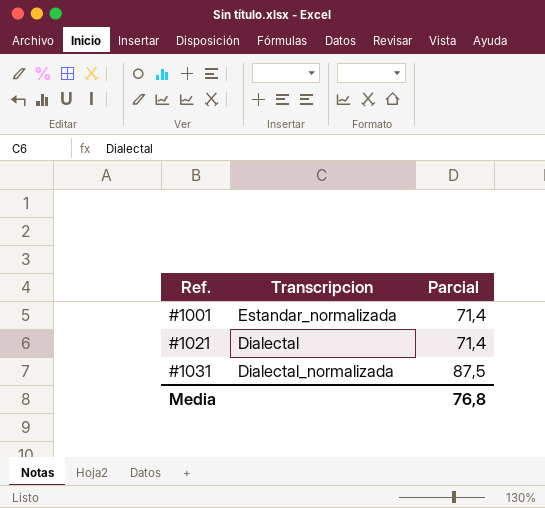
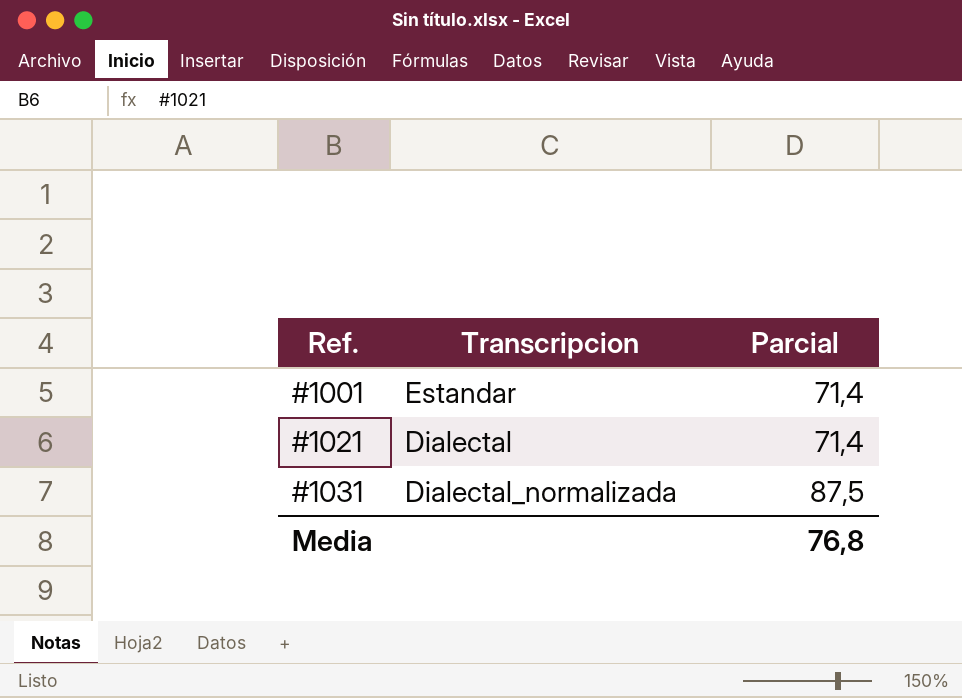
#1001 | Transcripcion: Estandar_normalizada -> Estandar

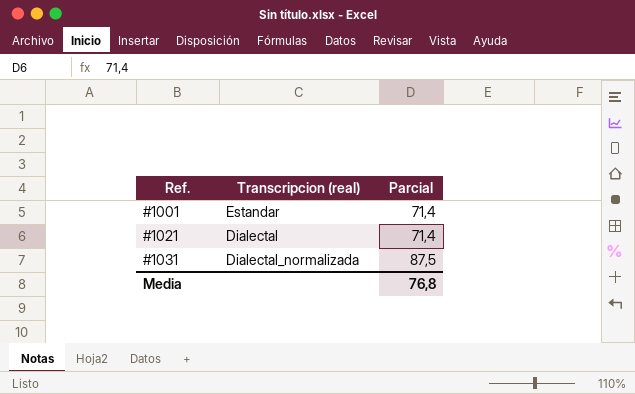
column name: Transcripcion -> Transcripcion (real)

